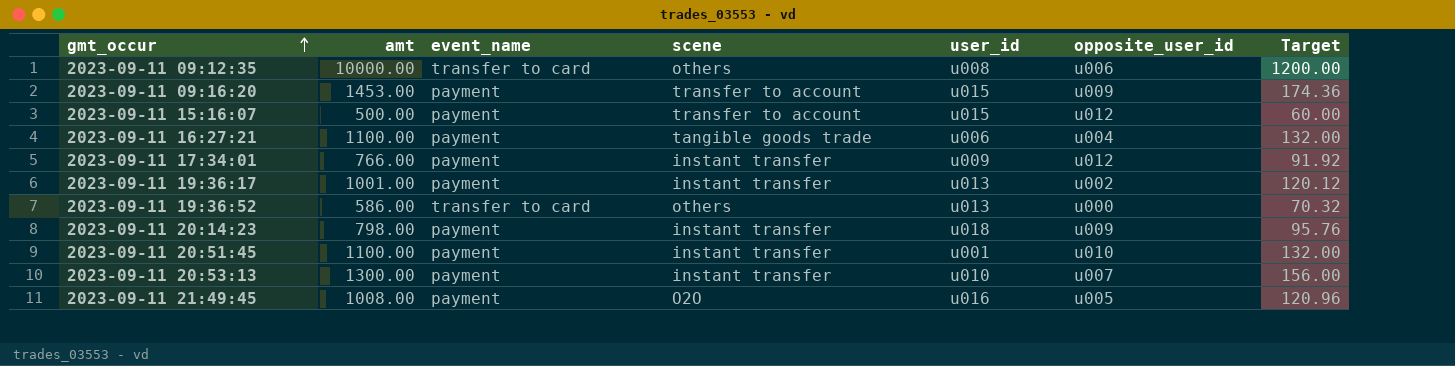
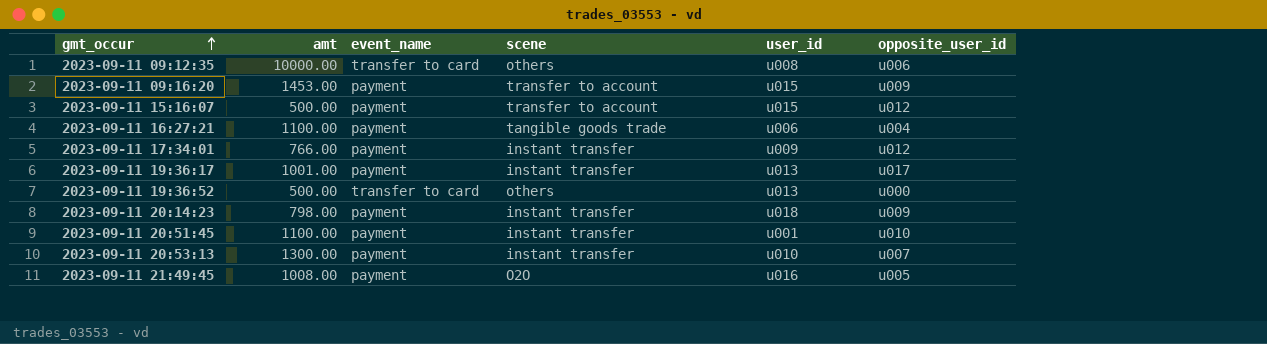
column Target | formula: [amt] * 0.12 -> none
2023-09-11 19:36:17 | opposite_user_id: u002 -> u017
2023-09-11 19:36:52 | amt: 586.00 -> 500.00

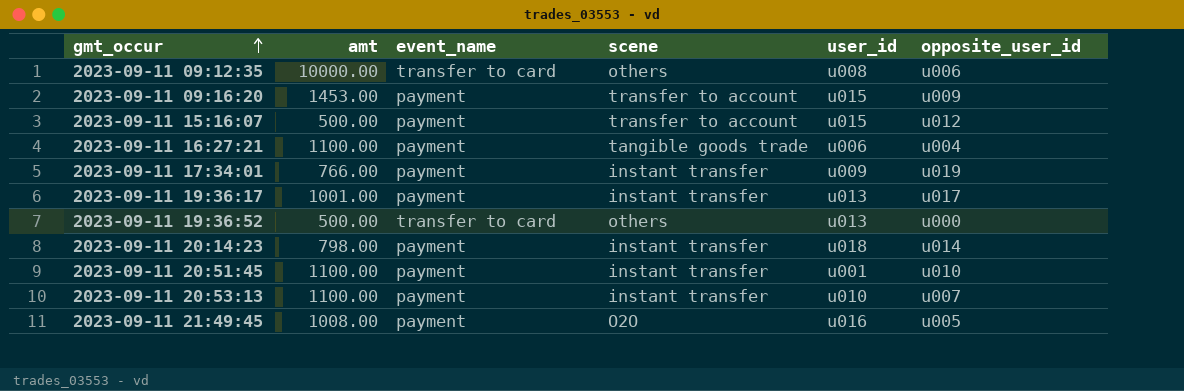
2023-09-11 17:34:01 | opposite_user_id: u012 -> u019
2023-09-11 20:14:23 | opposite_user_id: u009 -> u014
2023-09-11 20:53:13 | amt: 1300.00 -> 1100.00

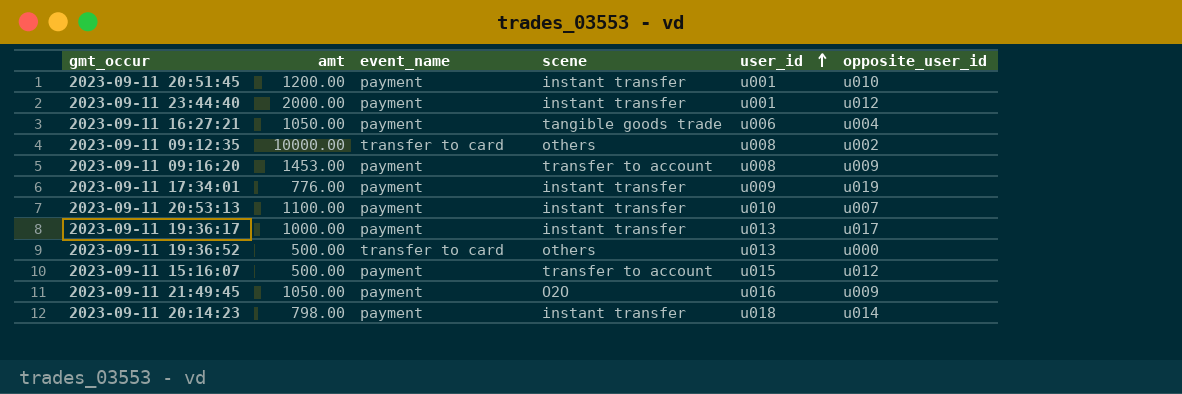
row order: gmt_occur ascending -> user_id ascending
2023-09-11 20:51:45 | amt: 1100.00 -> 1200.00
row 2023-09-11 23:44:40: none -> 2000.00 | payment | instant transfer | u001 | u012
2023-09-11 16:27:21 | amt: 1100.00 -> 1050.00
2023-09-11 09:12:35 | opposite_user_id: u006 -> u002
2023-09-11 09:16:20 | user_id: u015 -> u008
2023-09-11 17:34:01 | amt: 766.00 -> 776.00
2023-09-11 19:36:17 | amt: 1001.00 -> 1000.00
2023-09-11 21:49:45 | amt: 1008.00 -> 1050.00
2023-09-11 21:49:45 | opposite_user_id: u005 -> u009

